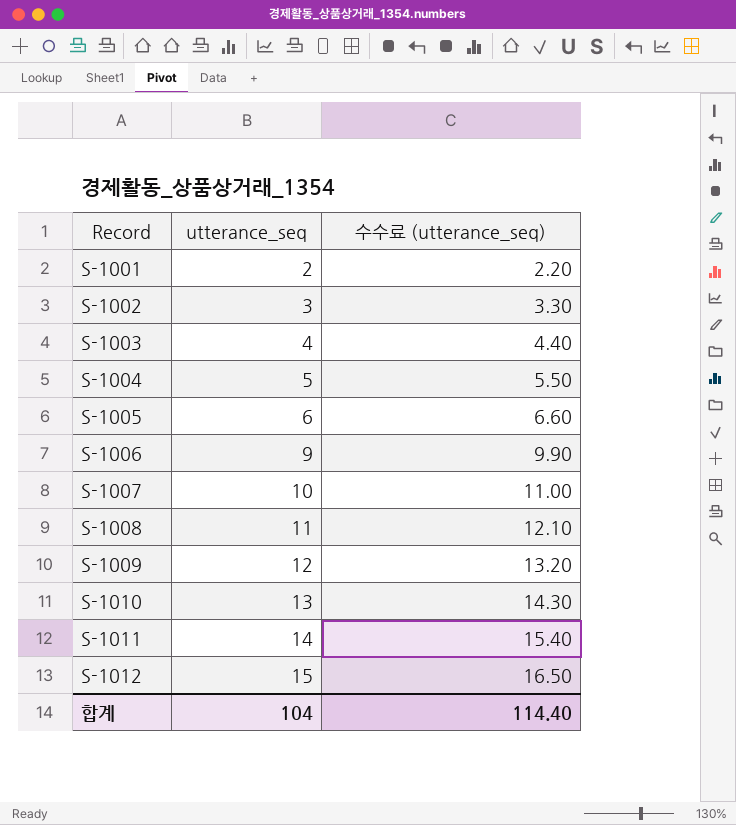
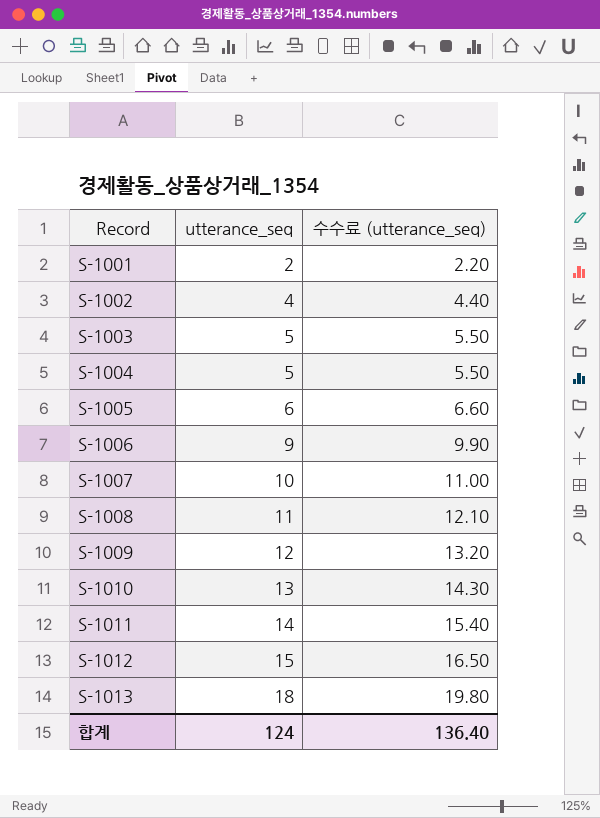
S-1002 | utterance_seq: 3 -> 4
S-1002 | 수수료 (utterance_seq): 3.30 -> 4.40
S-1003 | utterance_seq: 4 -> 5
S-1003 | 수수료 (utterance_seq): 4.40 -> 5.50
row S-1013: none -> 18 | 19.80
합계 | utterance_seq: 104 -> 124
합계 | 수수료 (utterance_seq): 114.40 -> 136.40

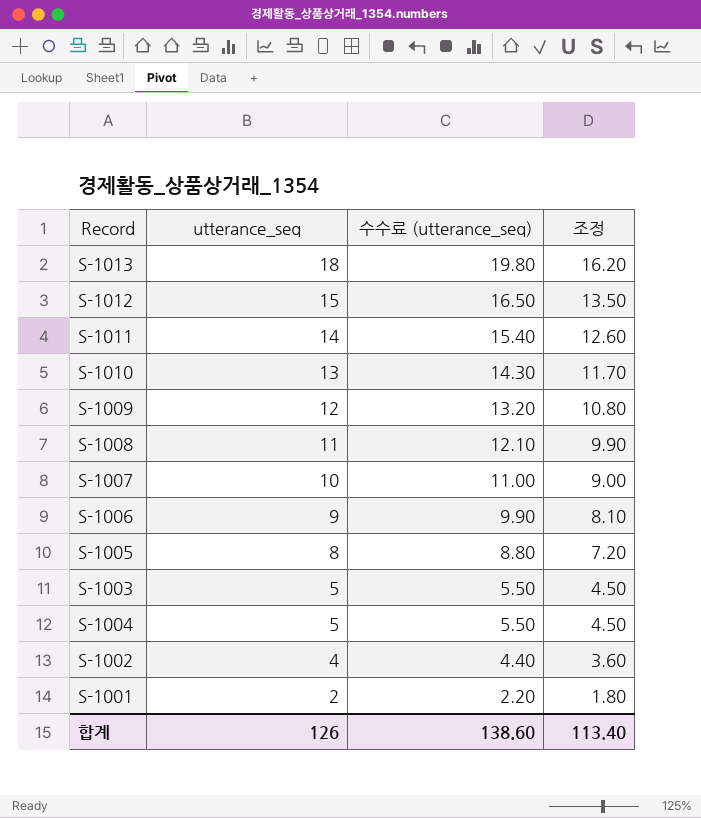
row order: Record ascending -> utterance_seq descending
column 조정 | formula: none -> [utterance_seq] * 0.9
S-1005 | utterance_seq: 6 -> 8
S-1005 | 수수료 (utterance_seq): 6.60 -> 8.80
합계 | utterance_seq: 124 -> 126
합계 | 수수료 (utterance_seq): 136.40 -> 138.60

